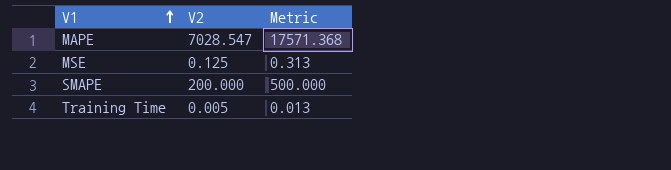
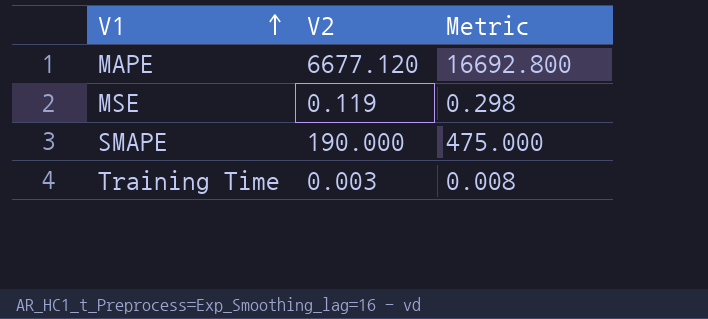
MAPE | V2: 7028.547 -> 6677.120
MAPE | Metric: 17571.368 -> 16692.800
MSE | V2: 0.125 -> 0.119
MSE | Metric: 0.313 -> 0.298
SMAPE | V2: 200.000 -> 190.000
SMAPE | Metric: 500.000 -> 475.000
Training Time | V2: 0.005 -> 0.003
Training Time | Metric: 0.013 -> 0.008

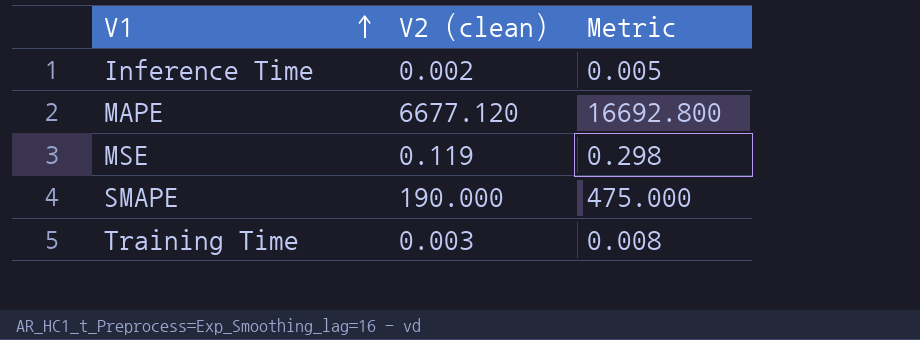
column name: V2 -> V2 (clean)
row Inference Time: none -> 0.002 | 0.005

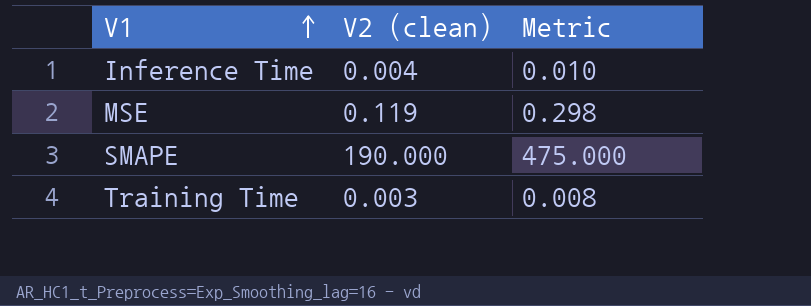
row MAPE: 6677.120 | 16692.800 -> none
Inference Time | V2 (clean): 0.002 -> 0.004
Inference Time | Metric: 0.005 -> 0.010

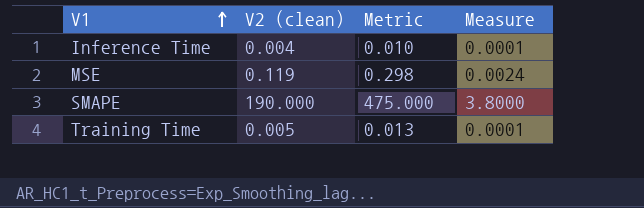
column Measure | formula: none -> [V2 (clean)] * 0.02
Training Time | V2 (clean): 0.003 -> 0.005
Training Time | Metric: 0.008 -> 0.013

